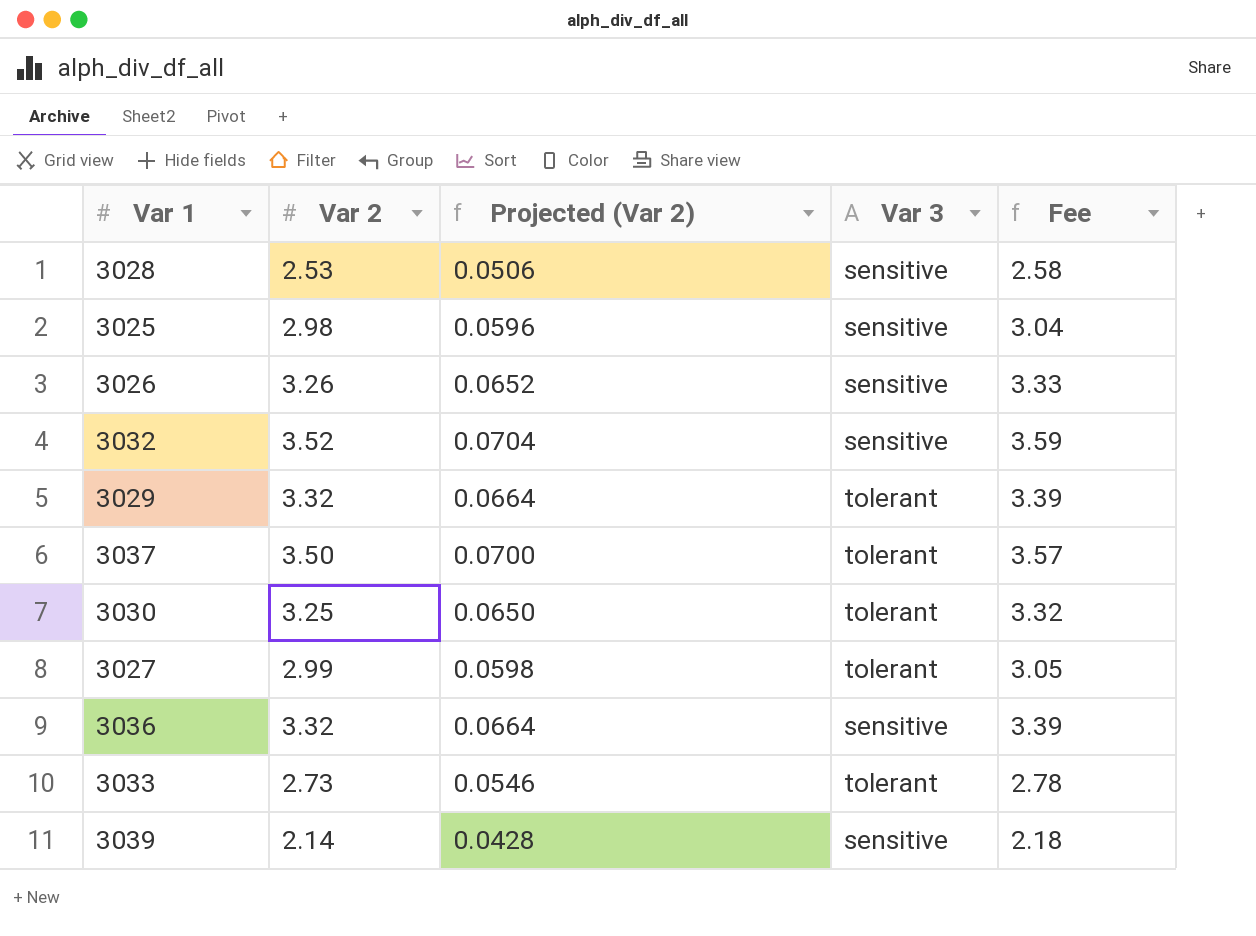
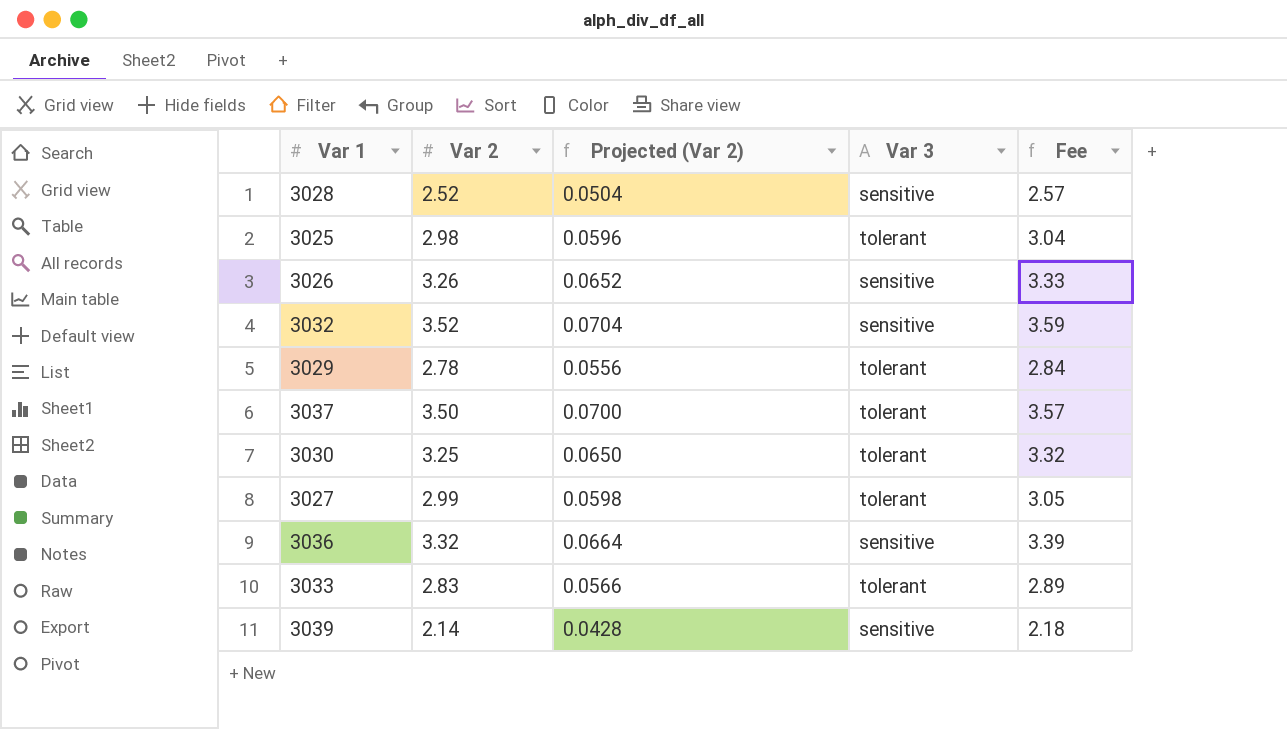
3028 | Var 2: 2.53 -> 2.52
3028 | Projected (Var 2): 0.0506 -> 0.0504
3028 | Fee: 2.58 -> 2.57
3025 | Var 3: sensitive -> tolerant
3029 | Var 2: 3.32 -> 2.78
3029 | Projected (Var 2): 0.0664 -> 0.0556
3029 | Fee: 3.39 -> 2.84
3033 | Var 2: 2.73 -> 2.83
3033 | Projected (Var 2): 0.0546 -> 0.0566
3033 | Fee: 2.78 -> 2.89

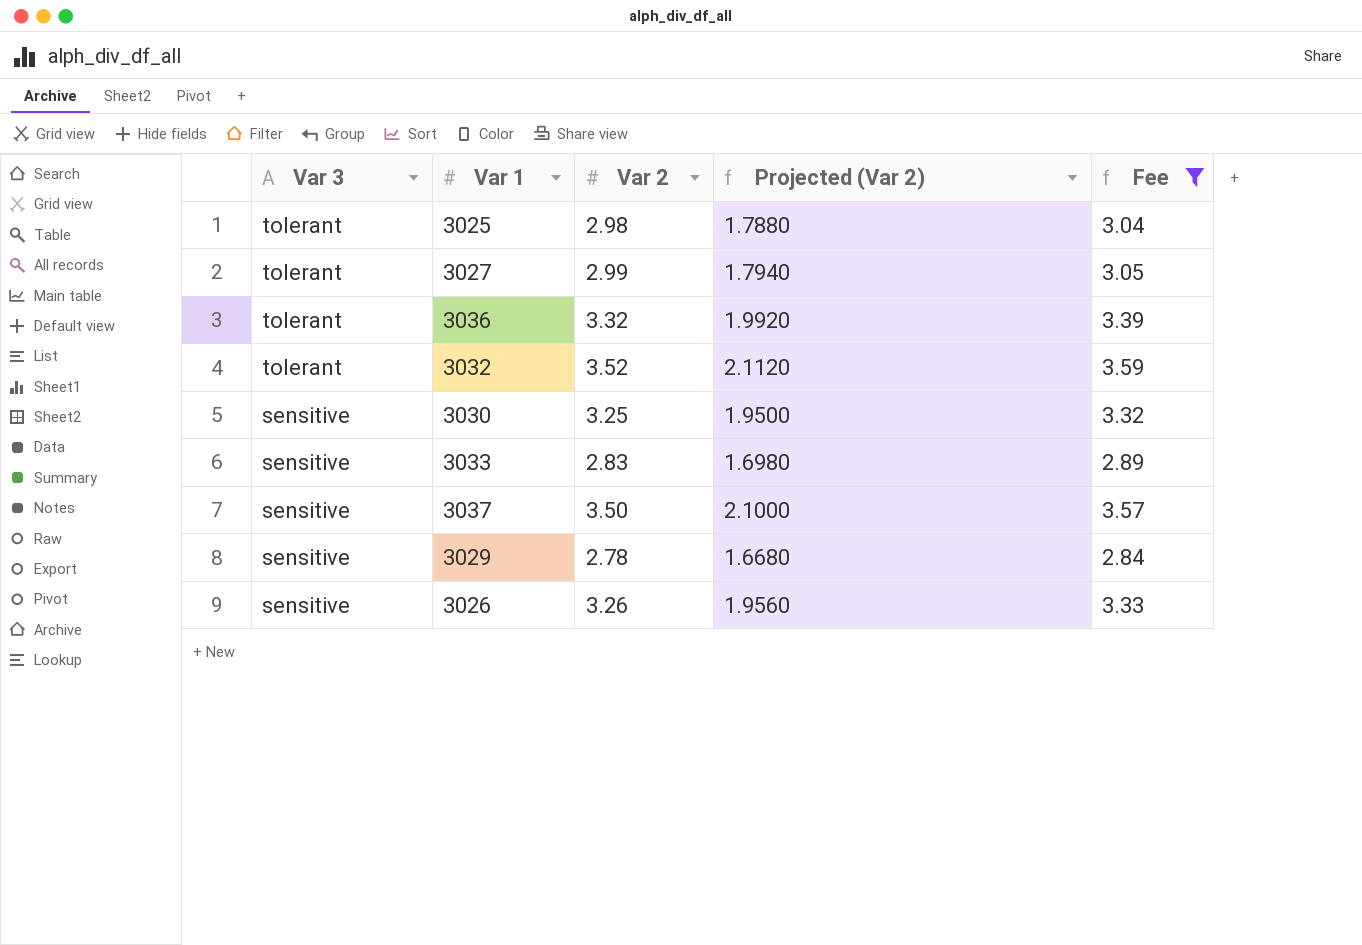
filter: none -> Fee >= 2.84
row order: none -> Var 3 descending
column Var 3 | position: 4 -> 1
column Projected (Var 2) | formula: [Var 2] * 0.02 -> [Var 2] * 0.6
3036 | Var 3: sensitive -> tolerant
3032 | Var 3: sensitive -> tolerant
3030 | Var 3: tolerant -> sensitive
3033 | Var 3: tolerant -> sensitive
3037 | Var 3: tolerant -> sensitive
3029 | Var 3: tolerant -> sensitive

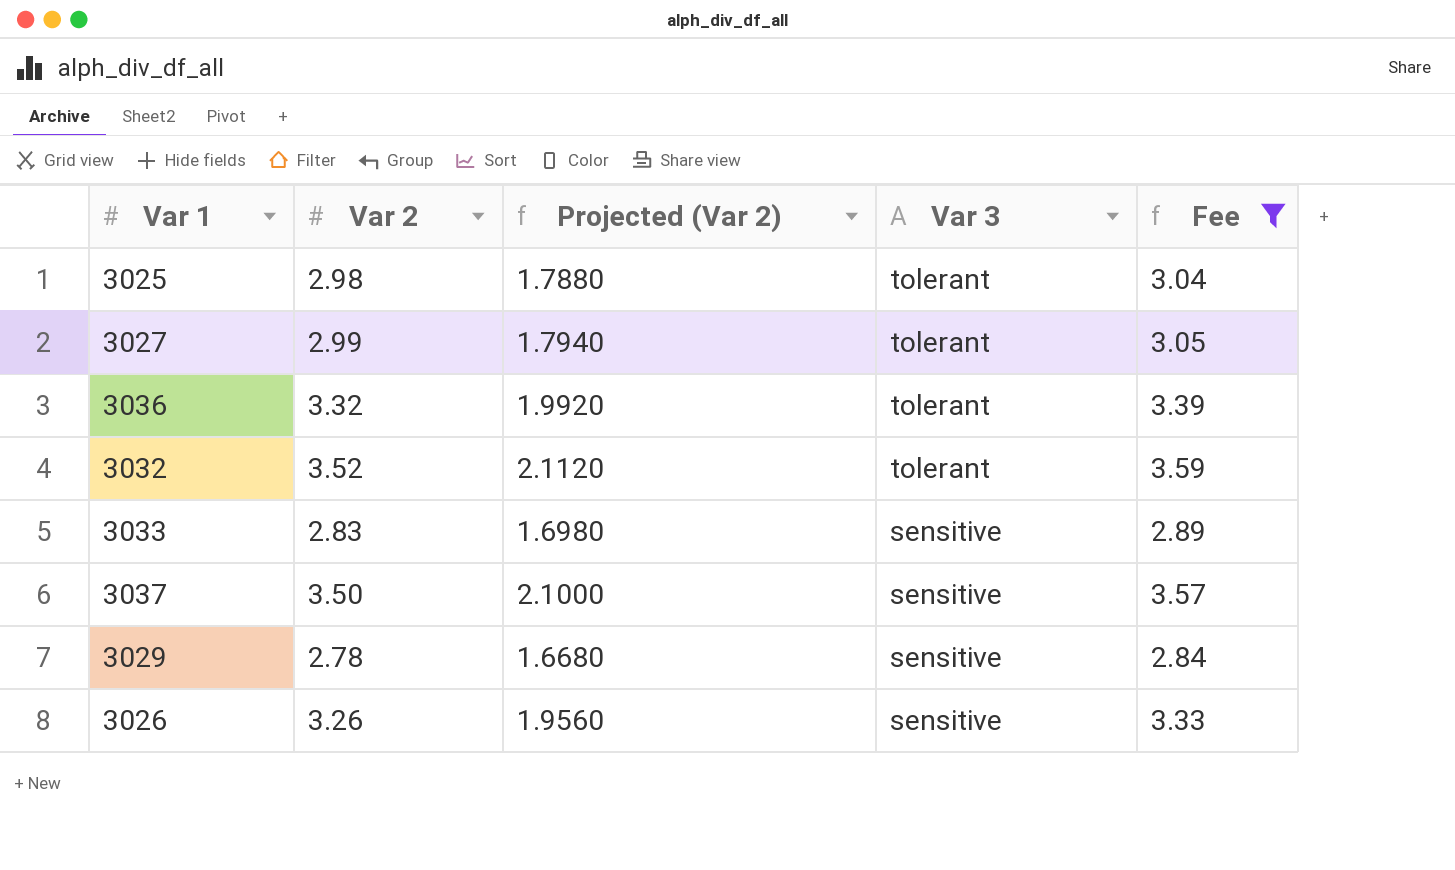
column Var 3 | position: 1 -> 4
row 3030: sensitive | 3.25 | 1.9500 | 3.32 -> none

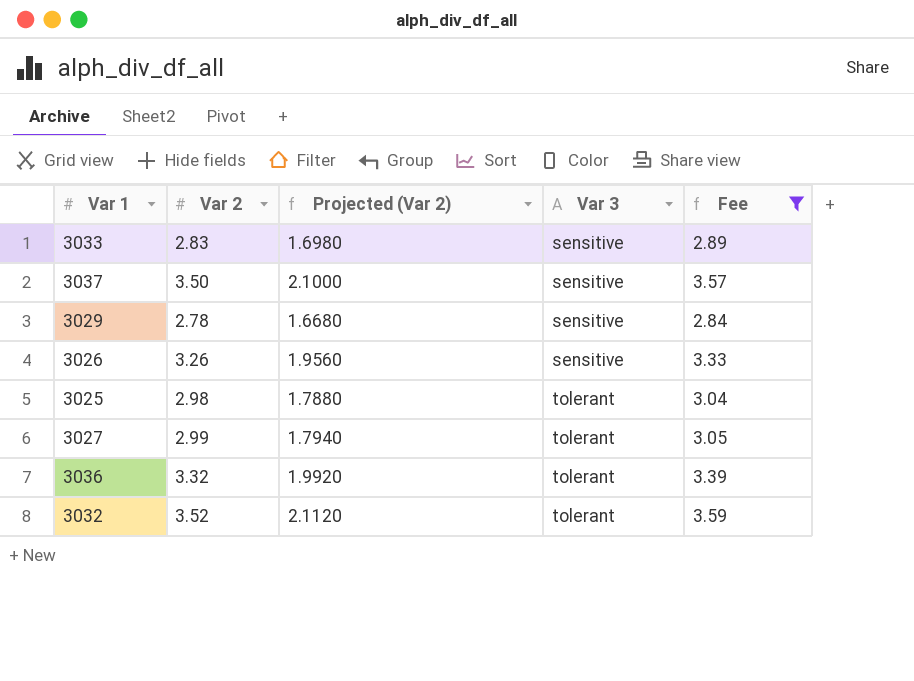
row order: Var 3 descending -> Var 3 ascending

